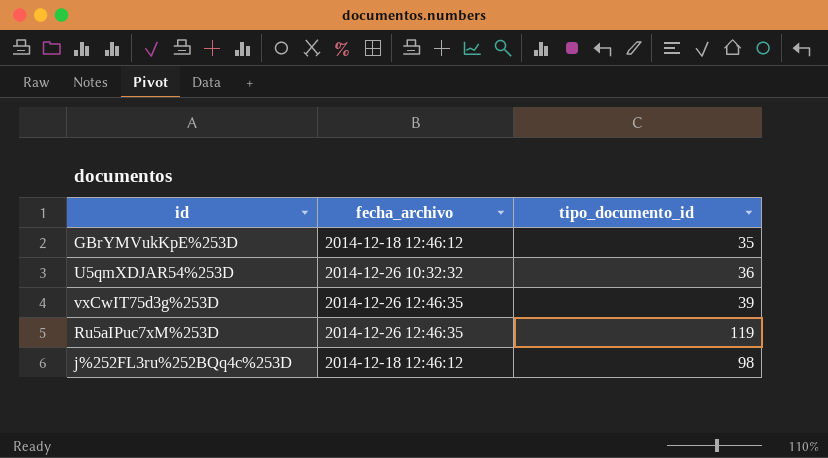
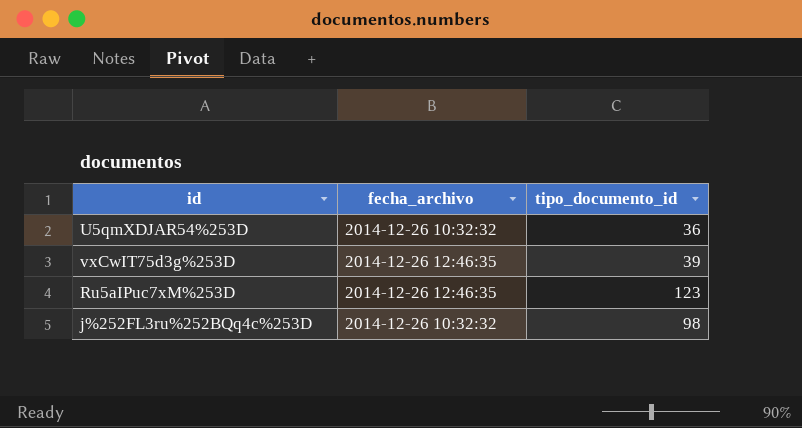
row GBrYMVukKpE%253D: 2014-12-18 12:46:12 | 35 -> none
Ru5aIPuc7xM%253D | tipo_documento_id: 119 -> 123
j%252FL3ru%252BQq4c%253D | fecha_archivo: 2014-12-18 12:46:12 -> 2014-12-26 10:32:32

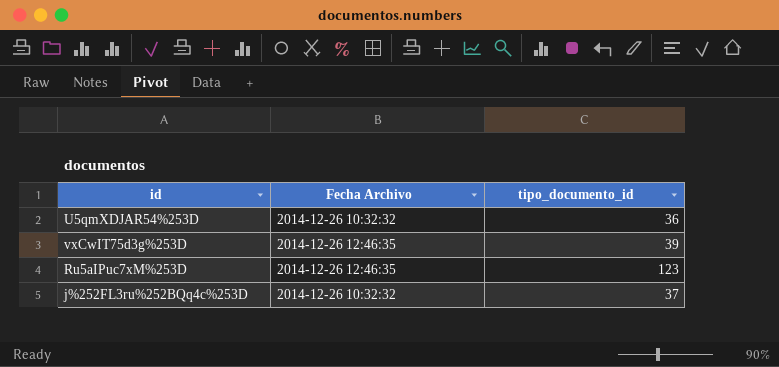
column name: fecha_archivo -> Fecha Archivo
j%252FL3ru%252BQq4c%253D | tipo_documento_id: 98 -> 37

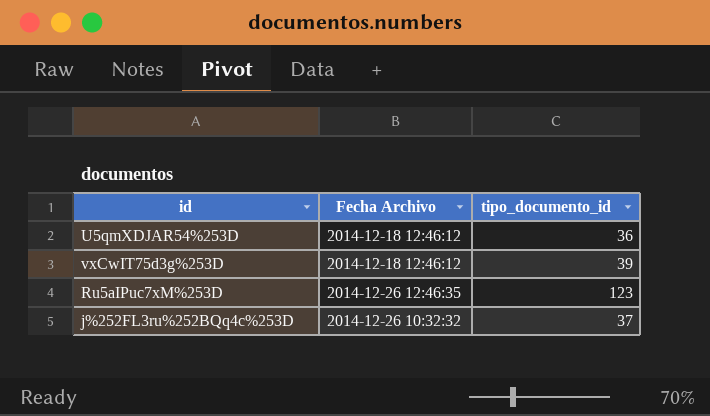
U5qmXDJAR54%253D | Fecha Archivo: 2014-12-26 10:32:32 -> 2014-12-18 12:46:12
vxCwIT75d3g%253D | Fecha Archivo: 2014-12-26 12:46:35 -> 2014-12-18 12:46:12

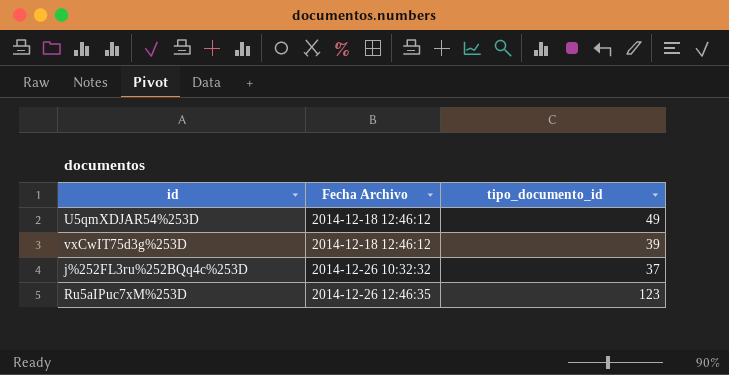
row order: none -> Fecha Archivo ascending
U5qmXDJAR54%253D | tipo_documento_id: 36 -> 49

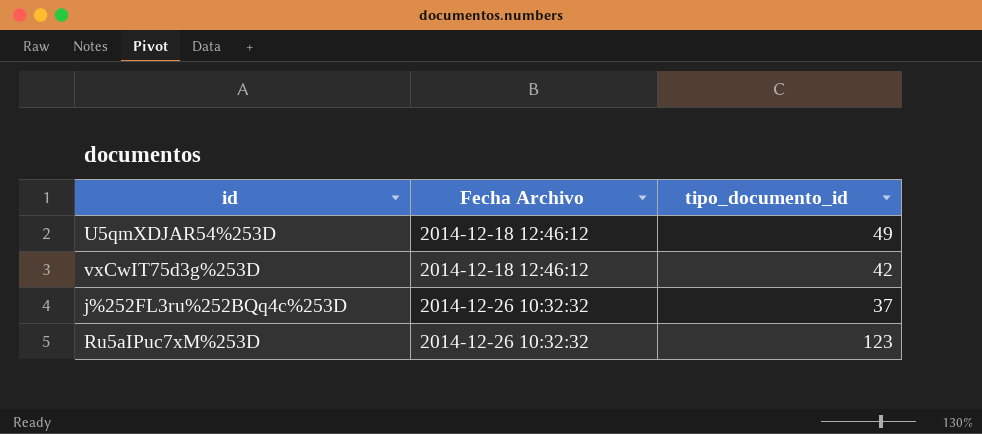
vxCwIT75d3g%253D | tipo_documento_id: 39 -> 42
Ru5aIPuc7xM%253D | Fecha Archivo: 2014-12-26 12:46:35 -> 2014-12-26 10:32:32

